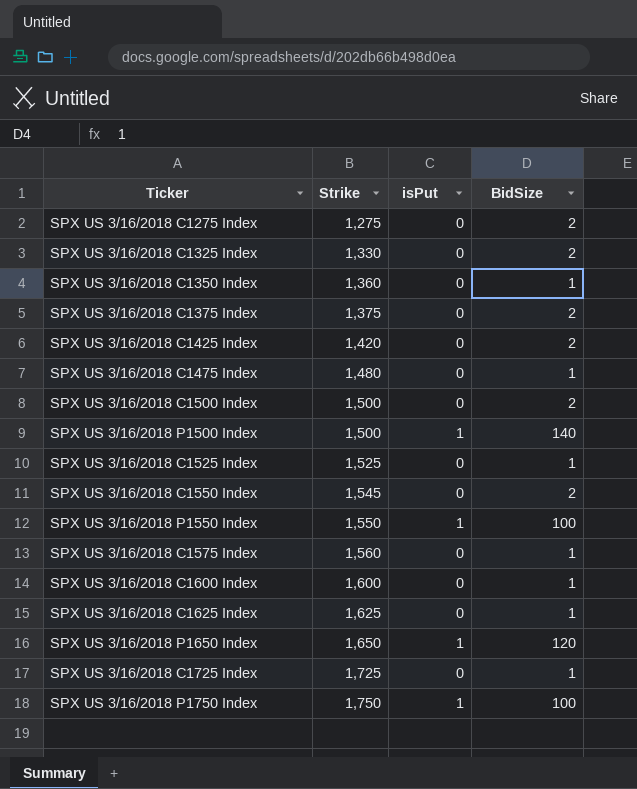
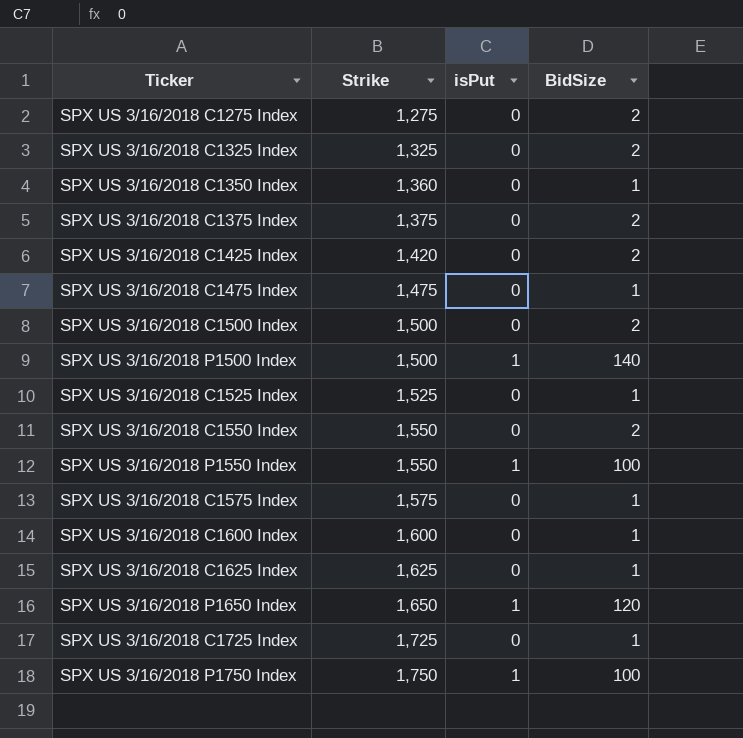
SPX US 3/16/2018 C1325 Index | Strike: 1,330 -> 1,325
SPX US 3/16/2018 C1475 Index | Strike: 1,480 -> 1,475
SPX US 3/16/2018 C1550 Index | Strike: 1,545 -> 1,550
SPX US 3/16/2018 C1575 Index | Strike: 1,560 -> 1,575

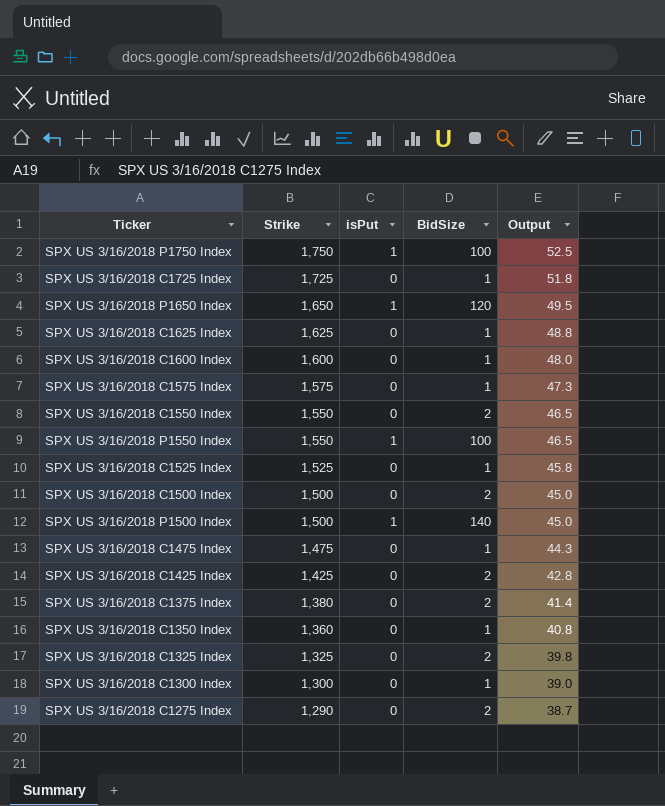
row order: Strike ascending -> Strike descending
column Output | formula: none -> [Strike] * 0.03
SPX US 3/16/2018 C1425 Index | Strike: 1,420 -> 1,425
SPX US 3/16/2018 C1375 Index | Strike: 1,375 -> 1,380
row SPX US 3/16/2018 C1300 Index: none -> 1,300 | 0 | 1 | 39.0
SPX US 3/16/2018 C1275 Index | Strike: 1,275 -> 1,290

